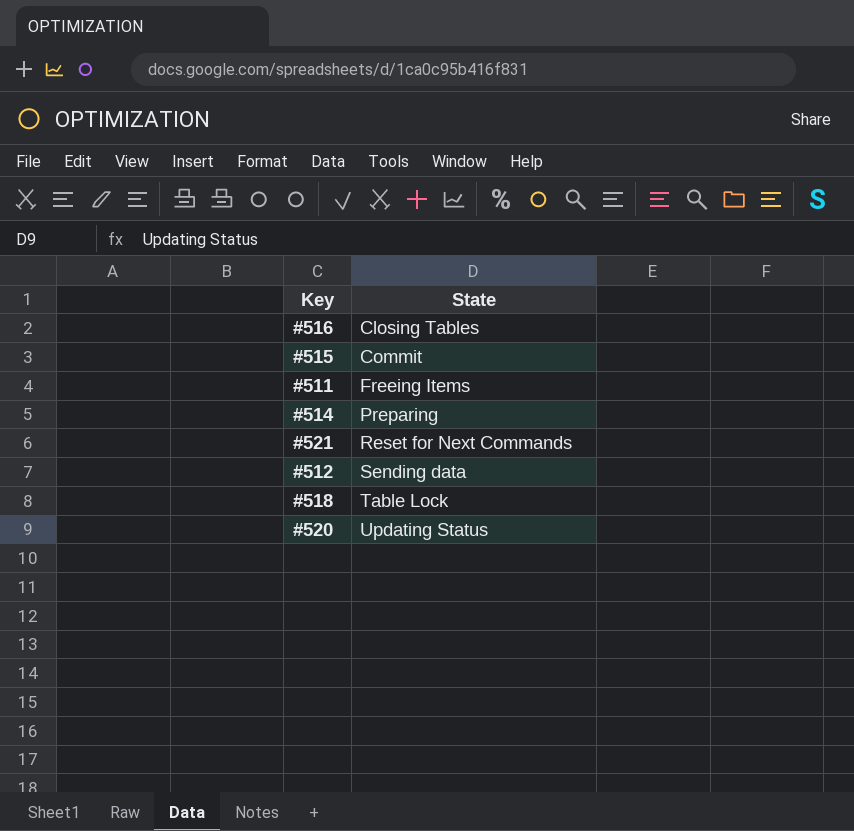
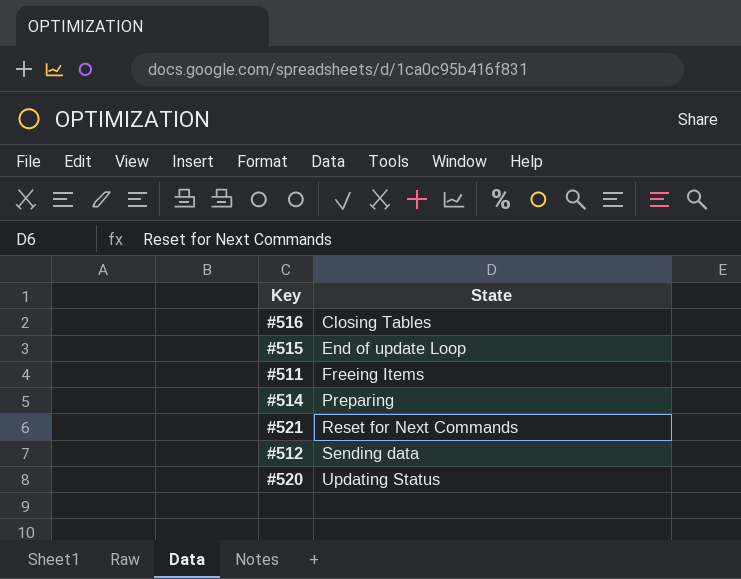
row #518: Table Lock -> none
#515 | State: Commit -> End of update Loop

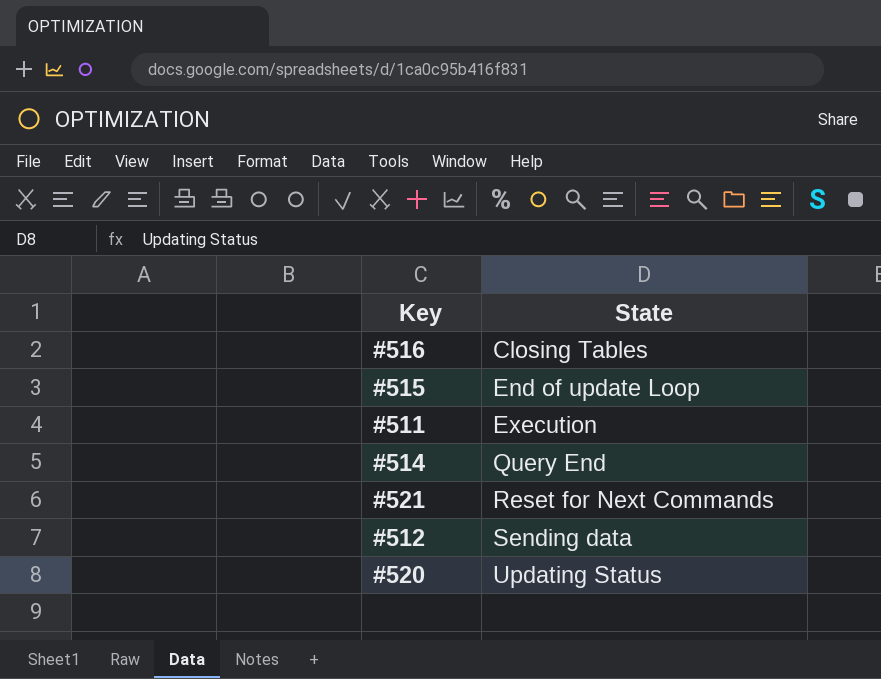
#511 | State: Freeing Items -> Execution
#514 | State: Preparing -> Query End

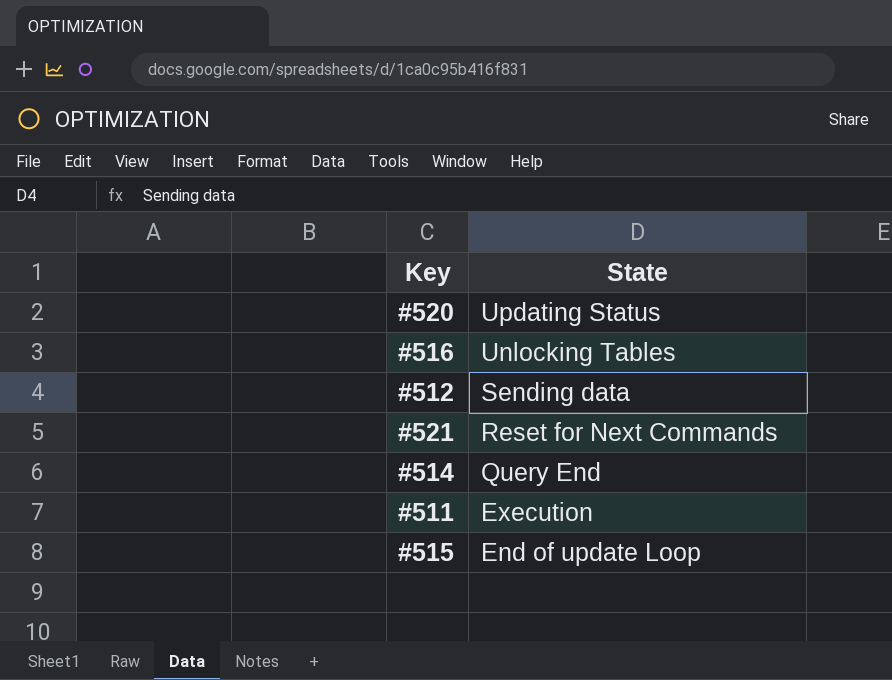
row order: State ascending -> State descending
#516 | State: Closing Tables -> Unlocking Tables

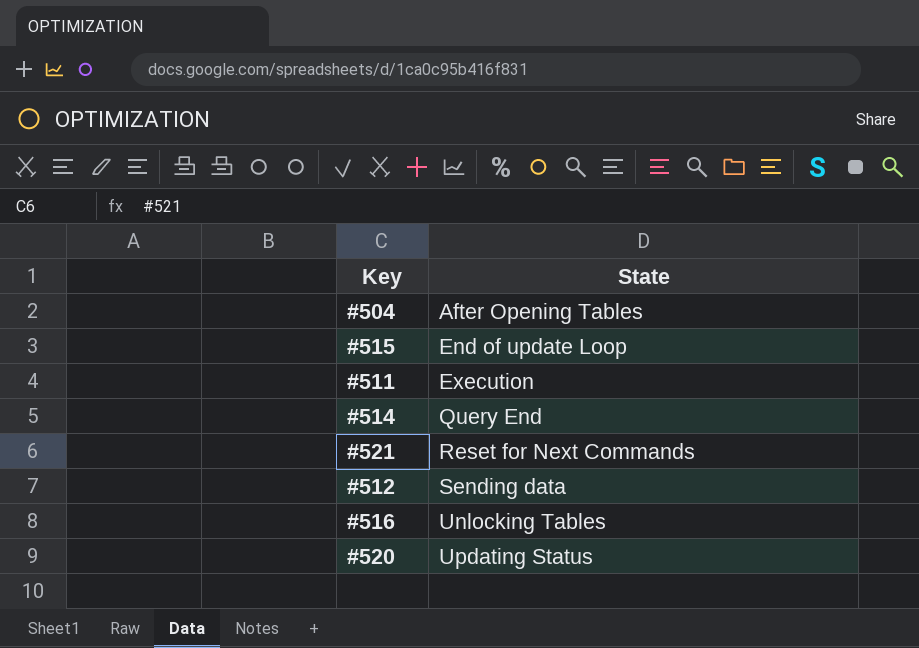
row order: State descending -> State ascending
row #504: none -> After Opening Tables

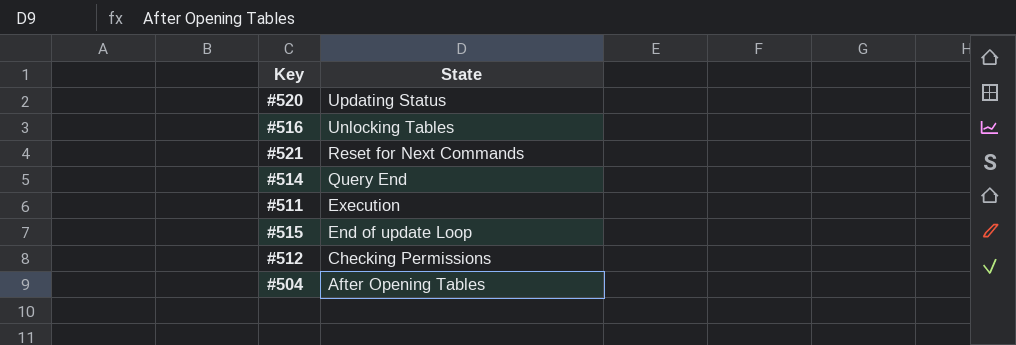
row order: State ascending -> State descending
#512 | State: Sending data -> Checking Permissions

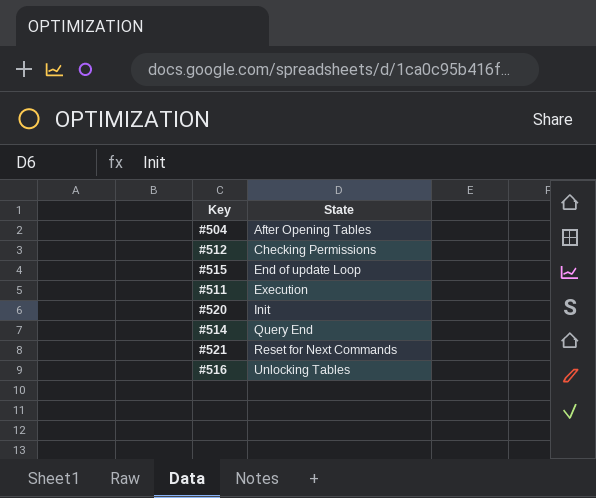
row order: State descending -> State ascending
#520 | State: Updating Status -> Init

